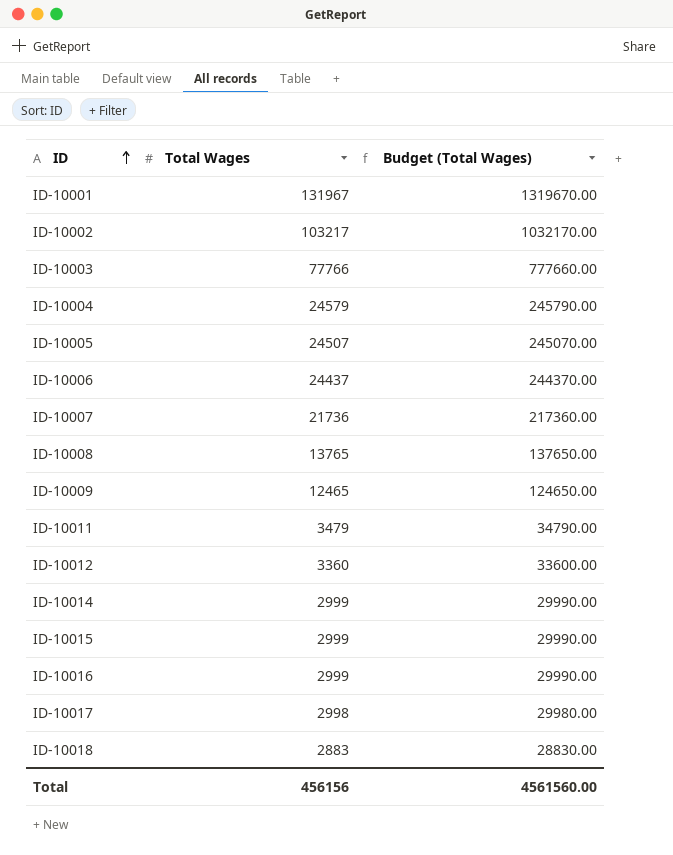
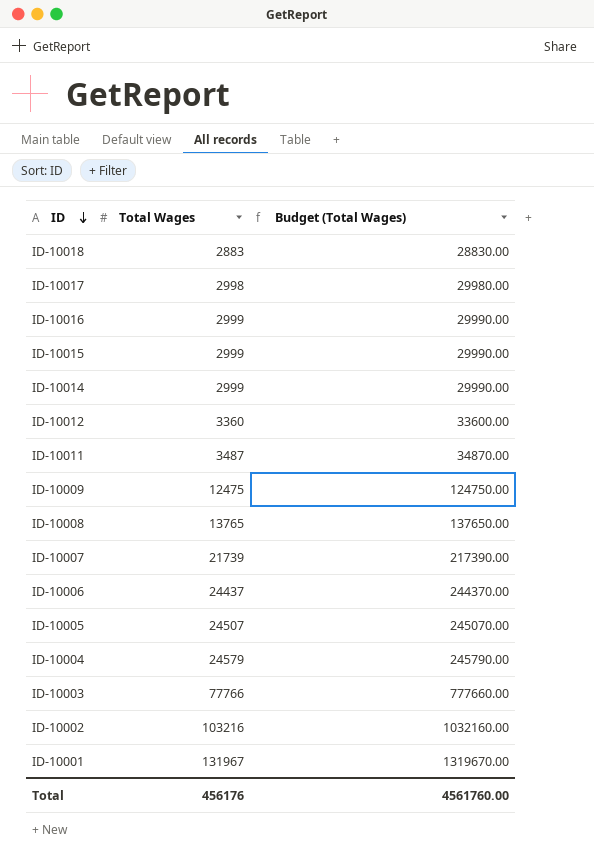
row order: ID ascending -> ID descending
ID-10011 | Total Wages: 3479 -> 3487
ID-10011 | Budget (Total Wages): 34790.00 -> 34870.00
ID-10009 | Total Wages: 12465 -> 12475
ID-10009 | Budget (Total Wages): 124650.00 -> 124750.00
ID-10007 | Total Wages: 21736 -> 21739
ID-10007 | Budget (Total Wages): 217360.00 -> 217390.00
ID-10002 | Total Wages: 103217 -> 103216
ID-10002 | Budget (Total Wages): 1032170.00 -> 1032160.00
Total | Total Wages: 456156 -> 456176
Total | Budget (Total Wages): 4561560.00 -> 4561760.00

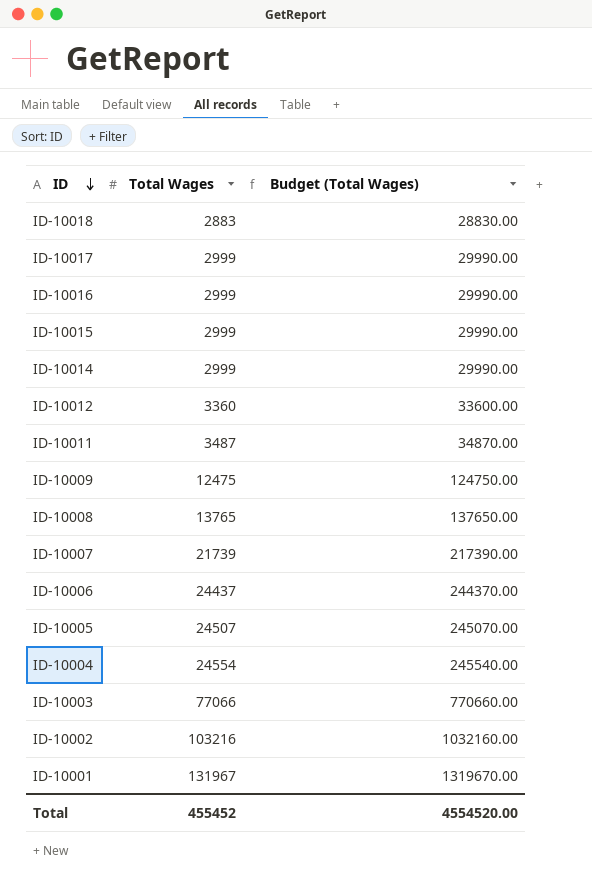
ID-10017 | Total Wages: 2998 -> 2999
ID-10017 | Budget (Total Wages): 29980.00 -> 29990.00
ID-10004 | Total Wages: 24579 -> 24554
ID-10004 | Budget (Total Wages): 245790.00 -> 245540.00
ID-10003 | Total Wages: 77766 -> 77066
ID-10003 | Budget (Total Wages): 777660.00 -> 770660.00
Total | Total Wages: 456176 -> 455452
Total | Budget (Total Wages): 4561760.00 -> 4554520.00

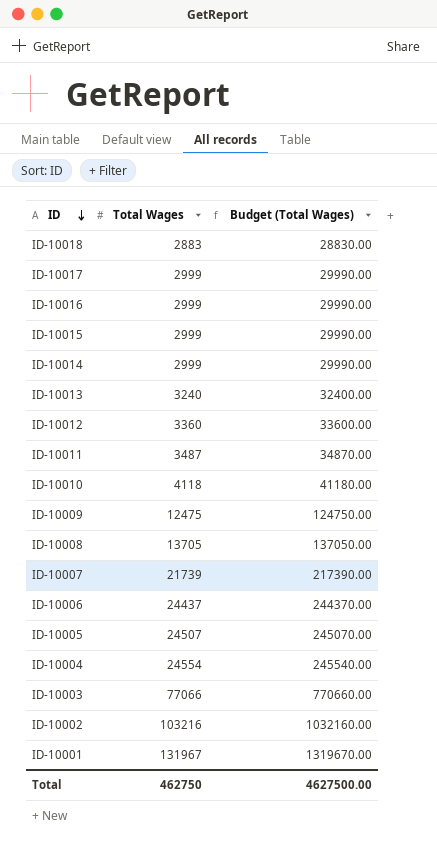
row ID-10013: none -> 3240 | 32400.00
row ID-10010: none -> 4118 | 41180.00
ID-10008 | Total Wages: 13765 -> 13705
ID-10008 | Budget (Total Wages): 137650.00 -> 137050.00
Total | Total Wages: 455452 -> 462750
Total | Budget (Total Wages): 4554520.00 -> 4627500.00

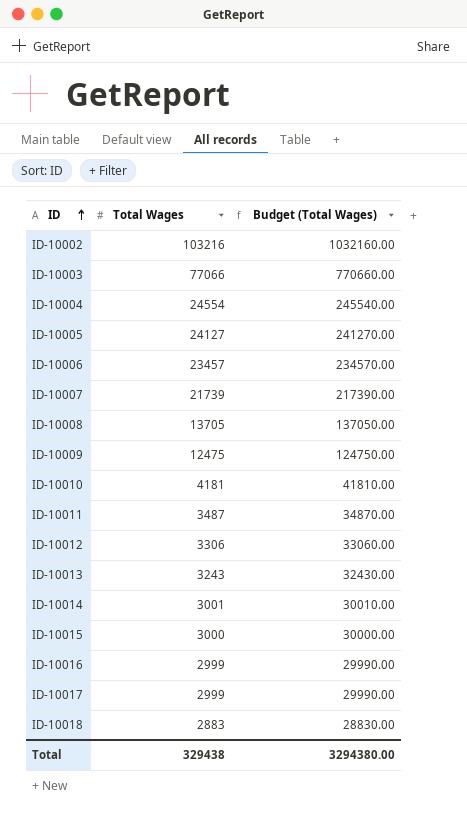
row order: ID descending -> ID ascending
row ID-10001: 131967 | 1319670.00 -> none
ID-10005 | Total Wages: 24507 -> 24127
ID-10005 | Budget (Total Wages): 245070.00 -> 241270.00
ID-10006 | Total Wages: 24437 -> 23457
ID-10006 | Budget (Total Wages): 244370.00 -> 234570.00
ID-10010 | Total Wages: 4118 -> 4181
ID-10010 | Budget (Total Wages): 41180.00 -> 41810.00
ID-10012 | Total Wages: 3360 -> 3306
ID-10012 | Budget (Total Wages): 33600.00 -> 33060.00
ID-10013 | Total Wages: 3240 -> 3243
ID-10013 | Budget (Total Wages): 32400.00 -> 32430.00
ID-10014 | Total Wages: 2999 -> 3001
ID-10014 | Budget (Total Wages): 29990.00 -> 30010.00
ID-10015 | Total Wages: 2999 -> 3000
ID-10015 | Budget (Total Wages): 29990.00 -> 30000.00
Total | Total Wages: 462750 -> 329438
Total | Budget (Total Wages): 4627500.00 -> 3294380.00

